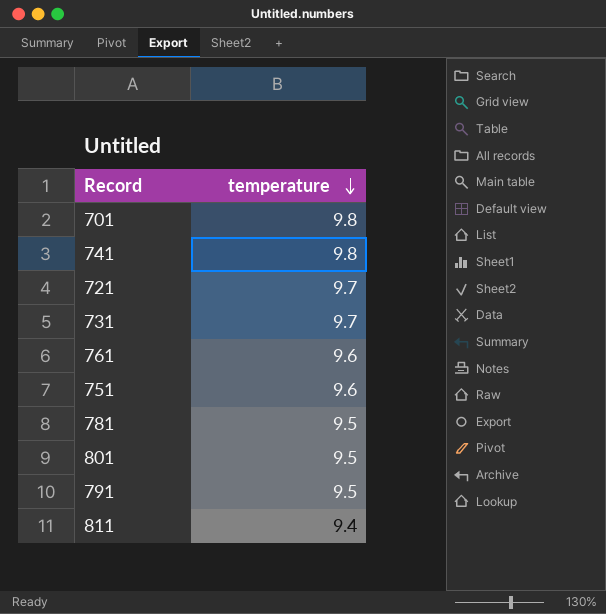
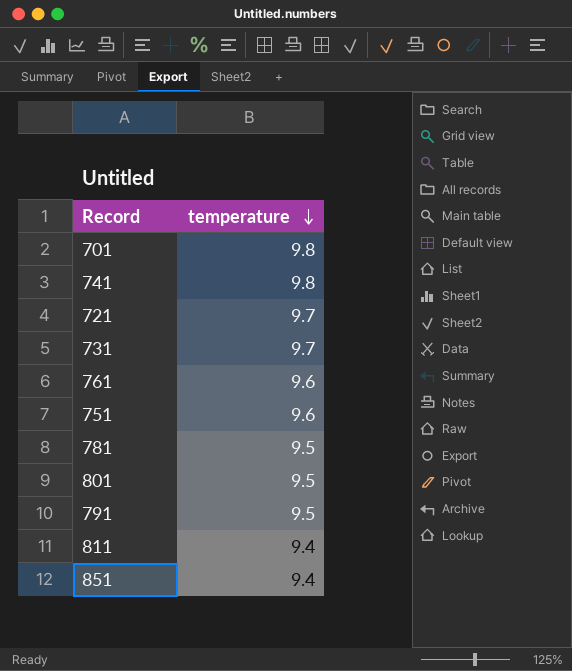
row 851: none -> 9.4

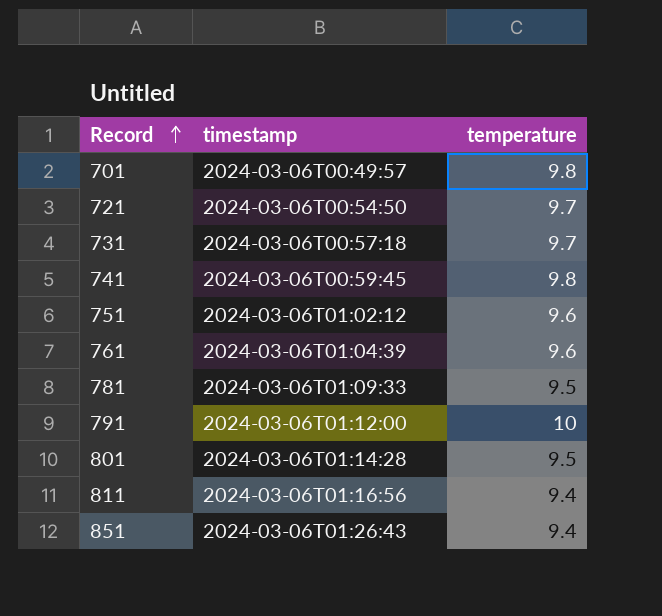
row order: temperature descending -> Record ascending
column timestamp | position: none -> 2
791 | temperature: 9.5 -> 10

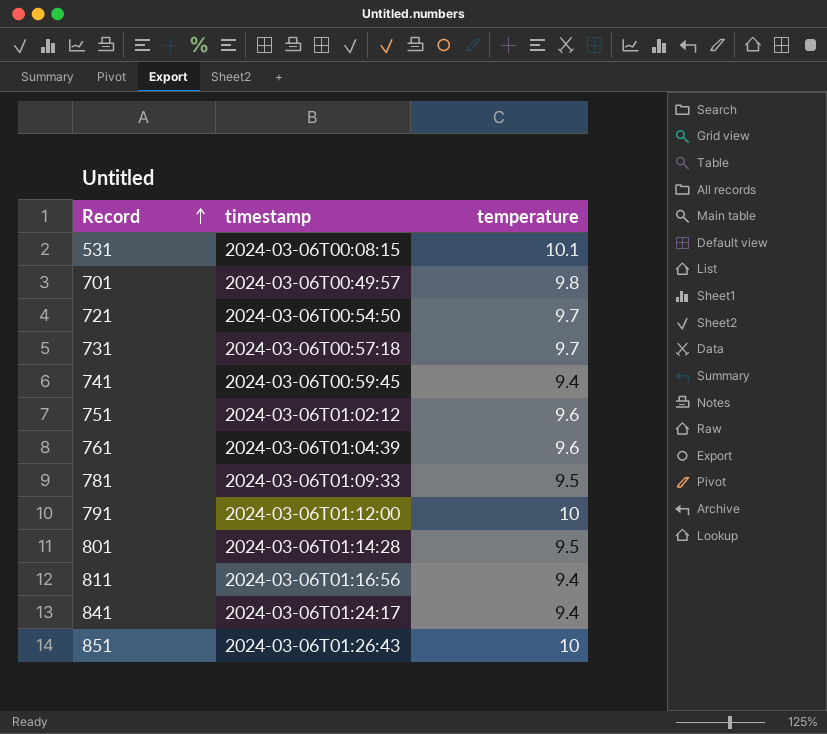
row 531: none -> 2024-03-06T00:08:15 | 10.1
741 | temperature: 9.8 -> 9.4
row 841: none -> 2024-03-06T01:24:17 | 9.4
851 | temperature: 9.4 -> 10

